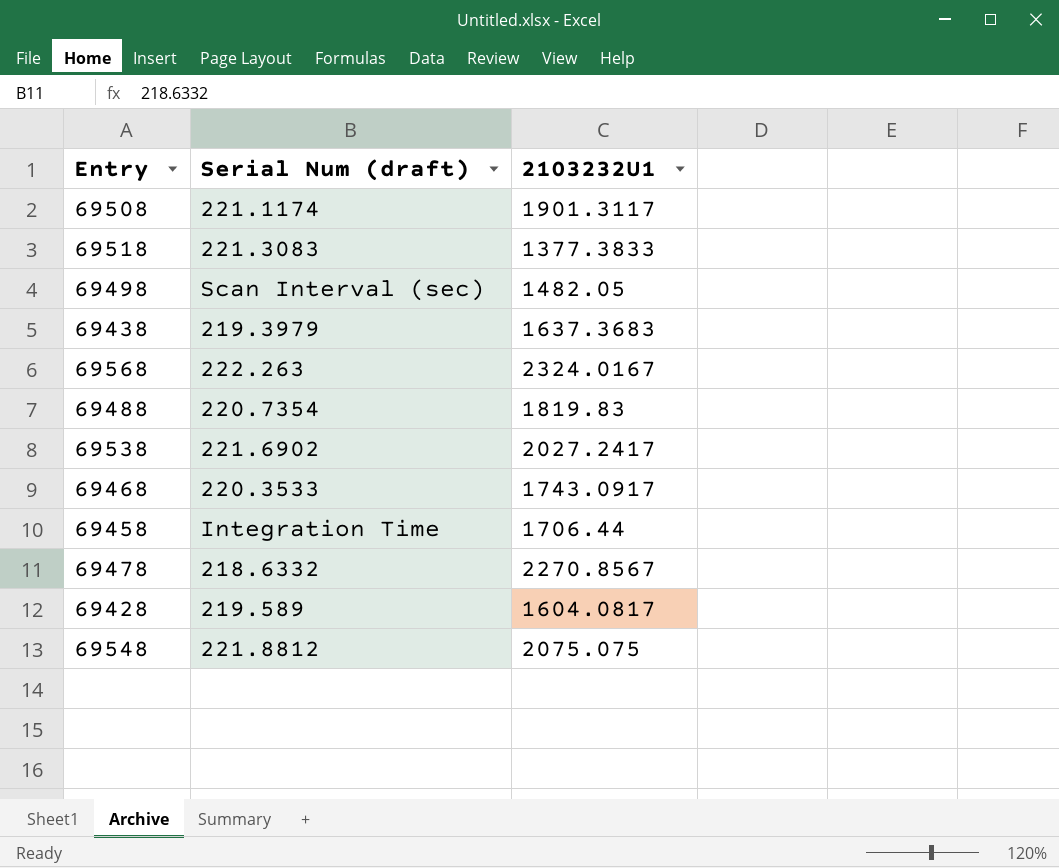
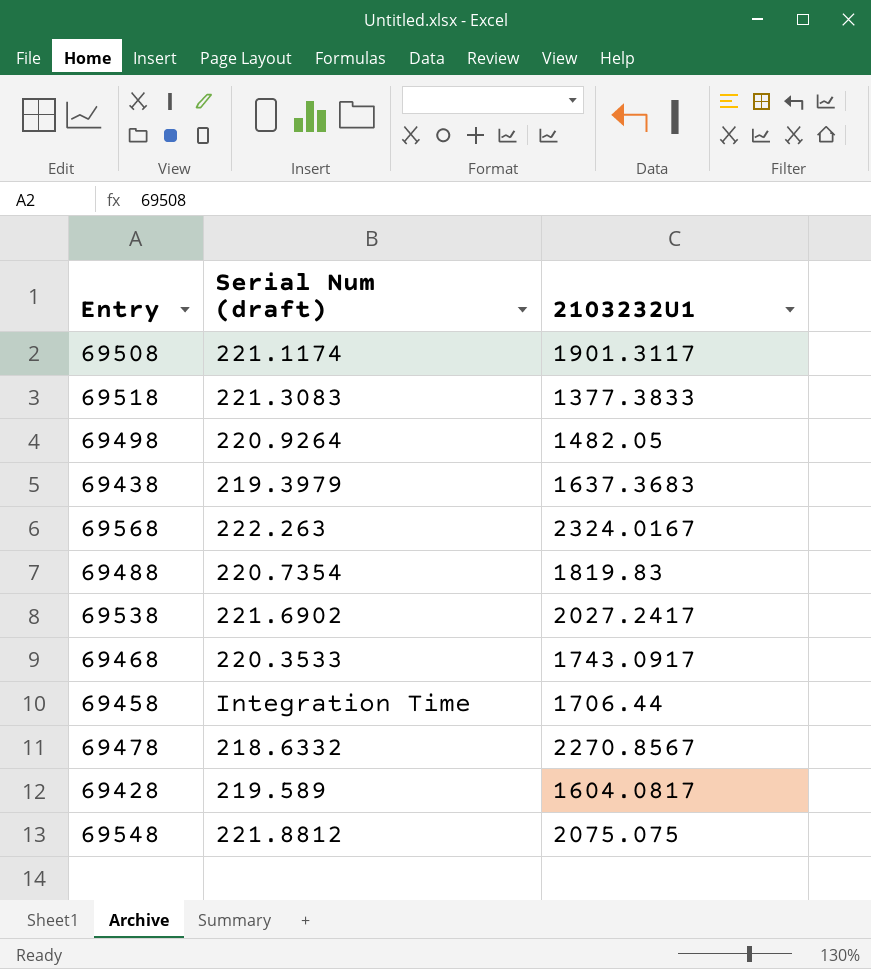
69498 | Serial Num (draft): Scan Interval (sec) -> 220.9264

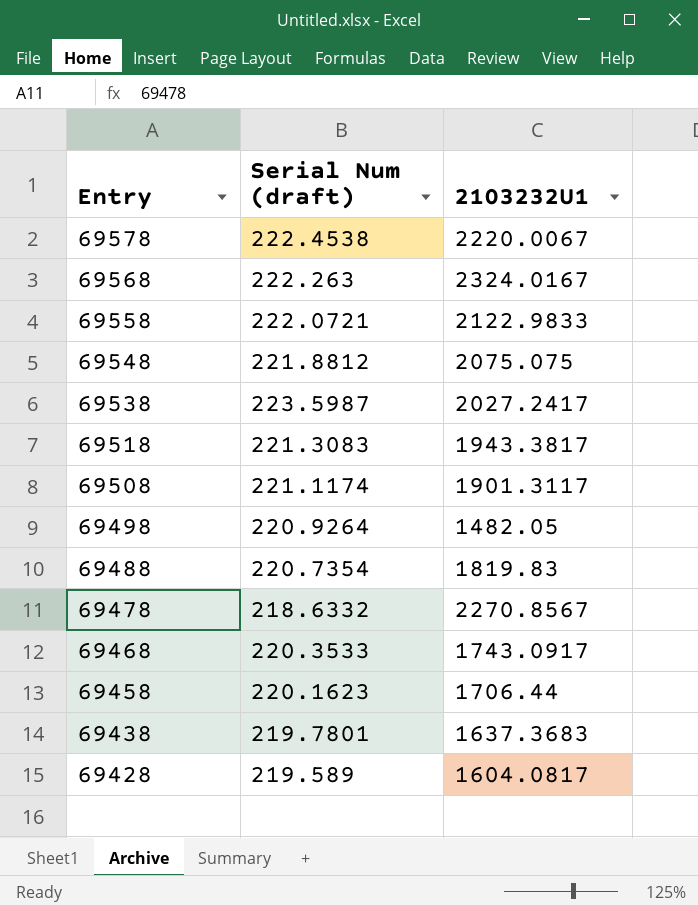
row order: none -> Entry descending
row 69578: none -> 222.4538 | 2220.0067
row 69558: none -> 222.0721 | 2122.9833
69538 | Serial Num (draft): 221.6902 -> 223.5987
69518 | 2103232U1: 1377.3833 -> 1943.3817
69458 | Serial Num (draft): Integration Time -> 220.1623
69438 | Serial Num (draft): 219.3979 -> 219.7801

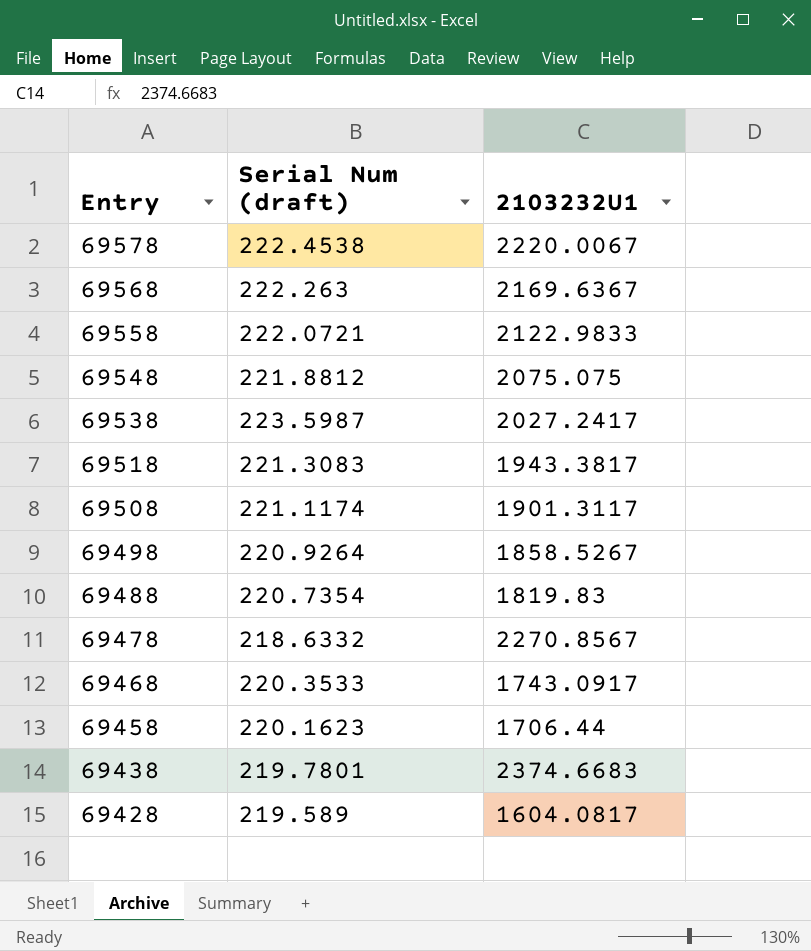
69568 | 2103232U1: 2324.0167 -> 2169.6367
69498 | 2103232U1: 1482.05 -> 1858.5267
69438 | 2103232U1: 1637.3683 -> 2374.6683

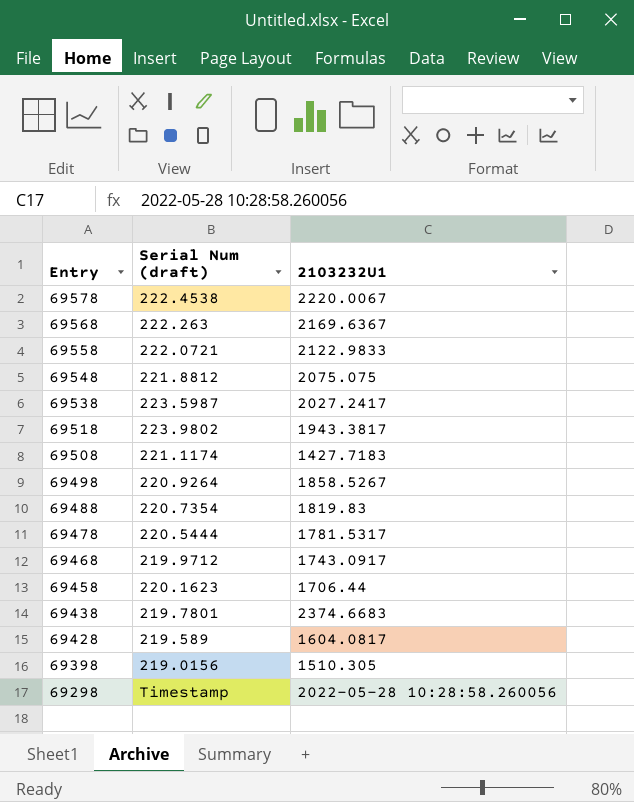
69518 | Serial Num (draft): 221.3083 -> 223.9802
69508 | 2103232U1: 1901.3117 -> 1427.7183
69478 | Serial Num (draft): 218.6332 -> 220.5444
69478 | 2103232U1: 2270.8567 -> 1781.5317
69468 | Serial Num (draft): 220.3533 -> 219.9712
row 69398: none -> 219.0156 | 1510.305
row 69298: none -> Timestamp | 2022-05-28 10:28:58.260056

